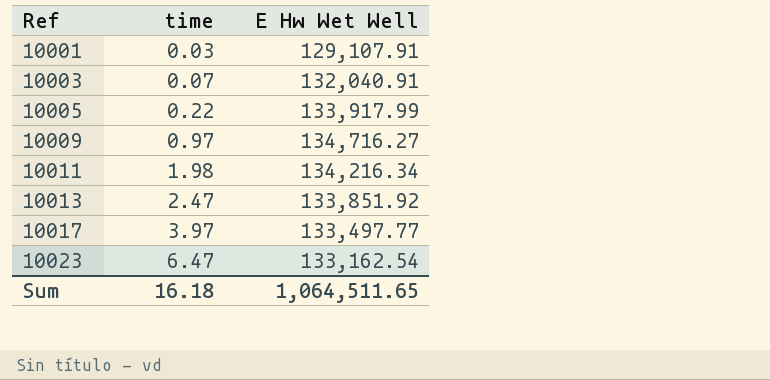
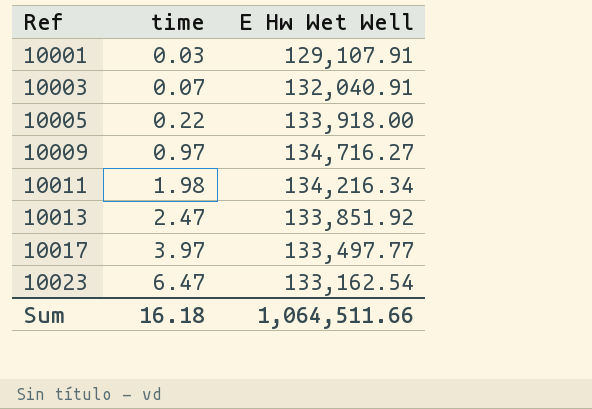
10005 | E Hw Wet Well: 133,917.99 -> 133,918.00
Sum | E Hw Wet Well: 1,064,511.65 -> 1,064,511.66

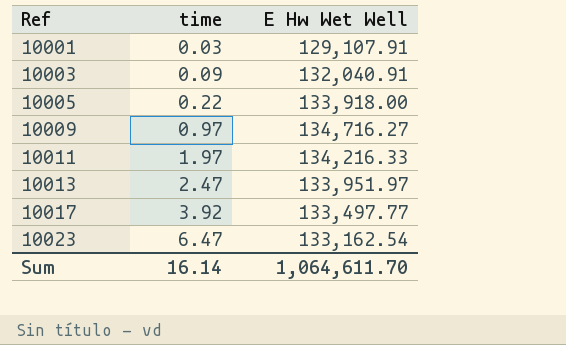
10003 | time: 0.07 -> 0.09
10011 | time: 1.98 -> 1.97
10011 | E Hw Wet Well: 134,216.34 -> 134,216.33
10013 | E Hw Wet Well: 133,851.92 -> 133,951.97
10017 | time: 3.97 -> 3.92
Sum | time: 16.18 -> 16.14
Sum | E Hw Wet Well: 1,064,511.66 -> 1,064,611.70

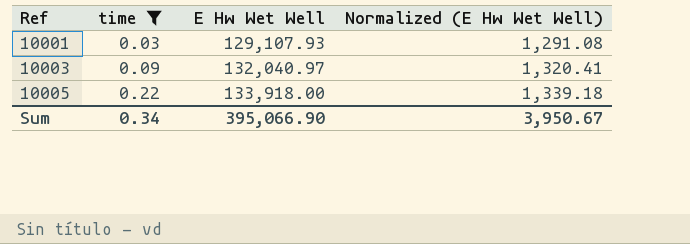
filter: none -> time <= 0.22
column Normalized (E Hw Wet Well) | formula: none -> [E Hw Wet Well] * 0.01
10001 | E Hw Wet Well: 129,107.91 -> 129,107.93
10003 | E Hw Wet Well: 132,040.91 -> 132,040.97
Sum | time: 16.14 -> 0.34
Sum | E Hw Wet Well: 1,064,611.70 -> 395,066.90

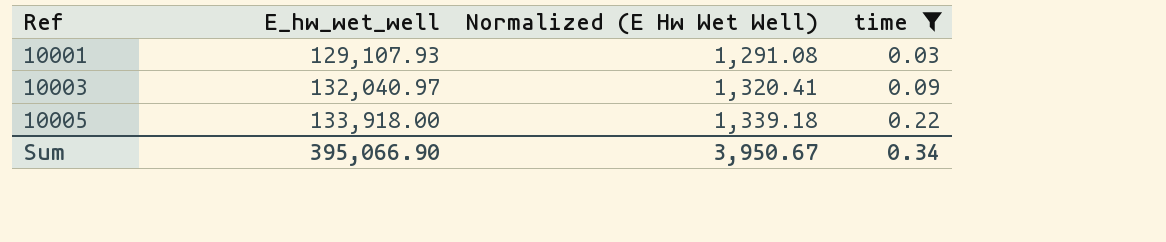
column name: E Hw Wet Well -> E_hw_wet_well
column time | position: 2 -> 4

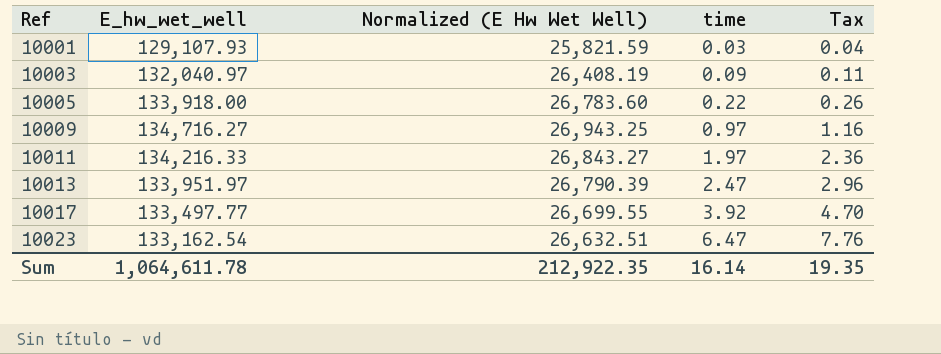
filter: time <= 0.22 -> none
column Normalized (E Hw Wet Well) | formula: [E_hw_wet_well] * 0.01 -> [E_hw_wet_well] * 0.2
column Tax | formula: none -> [time] * 1.2
Sum | E_hw_wet_well: 395,066.90 -> 1,064,611.78
Sum | Normalized (E Hw Wet Well): 3,950.67 -> 212,922.35
Sum | time: 0.34 -> 16.14

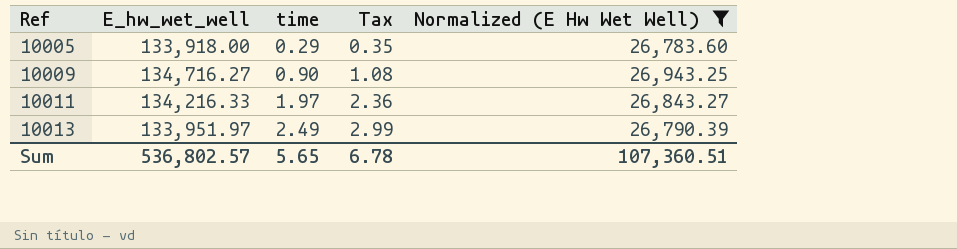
filter: none -> Normalized (E Hw Wet Well) >= 26,783.60
column Normalized (E Hw Wet Well) | position: 3 -> 5
10005 | time: 0.22 -> 0.29
10005 | Tax: 0.26 -> 0.35
10009 | time: 0.97 -> 0.90
10009 | Tax: 1.16 -> 1.08
10013 | time: 2.47 -> 2.49
10013 | Tax: 2.96 -> 2.99
Sum | E_hw_wet_well: 1,064,611.78 -> 536,802.57
Sum | time: 16.14 -> 5.65
Sum | Tax: 19.35 -> 6.78
Sum | Normalized (E Hw Wet Well): 212,922.35 -> 107,360.51

